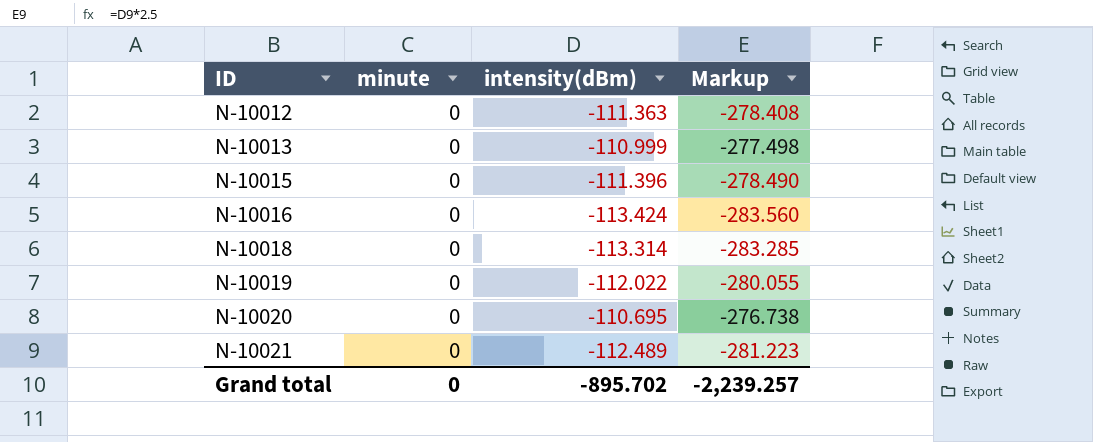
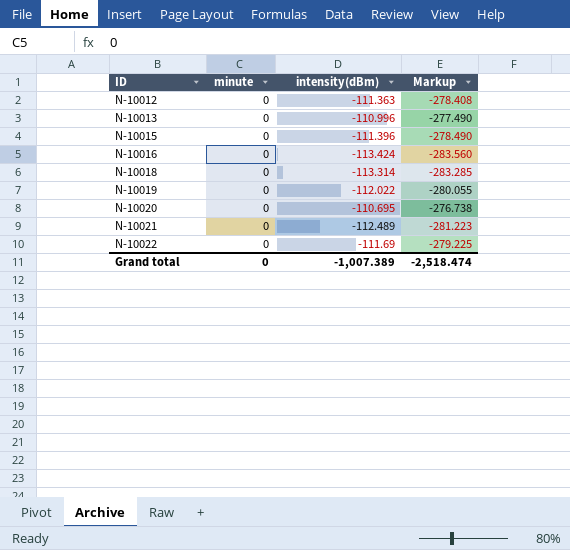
N-10013 | intensity(dBm): -110.999 -> -110.996
N-10013 | Markup: -277.498 -> -277.490
row N-10022: none -> 0 | -111.69 | -279.225
Grand total | intensity(dBm): -895.702 -> -1,007.389
Grand total | Markup: -2,239.257 -> -2,518.474

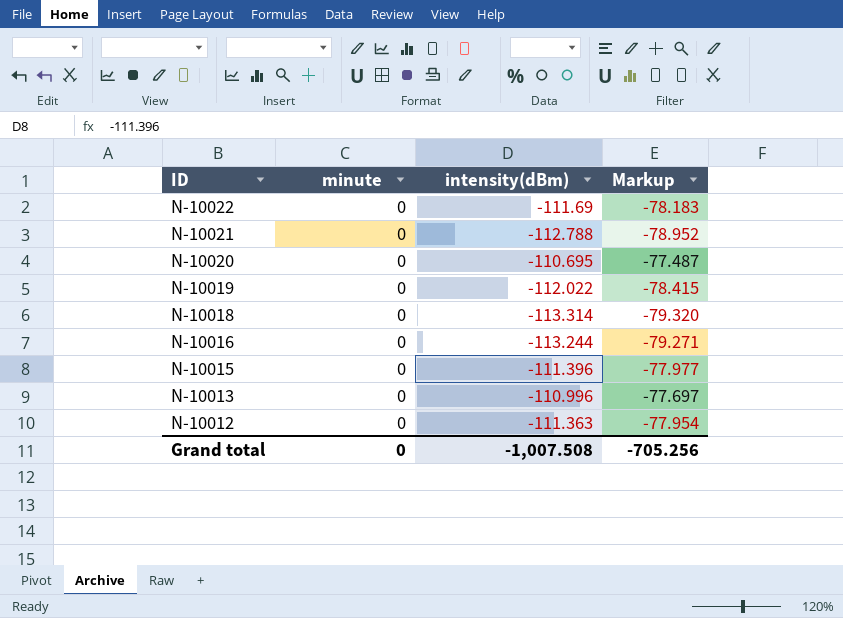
row order: ID ascending -> ID descending
column Markup | formula: [intensity(dBm)] * 2.5 -> [intensity(dBm)] * 0.7
N-10021 | intensity(dBm): -112.489 -> -112.788
N-10016 | intensity(dBm): -113.424 -> -113.244
Grand total | intensity(dBm): -1,007.389 -> -1,007.508
Grand total | Markup: -2,518.474 -> -705.256

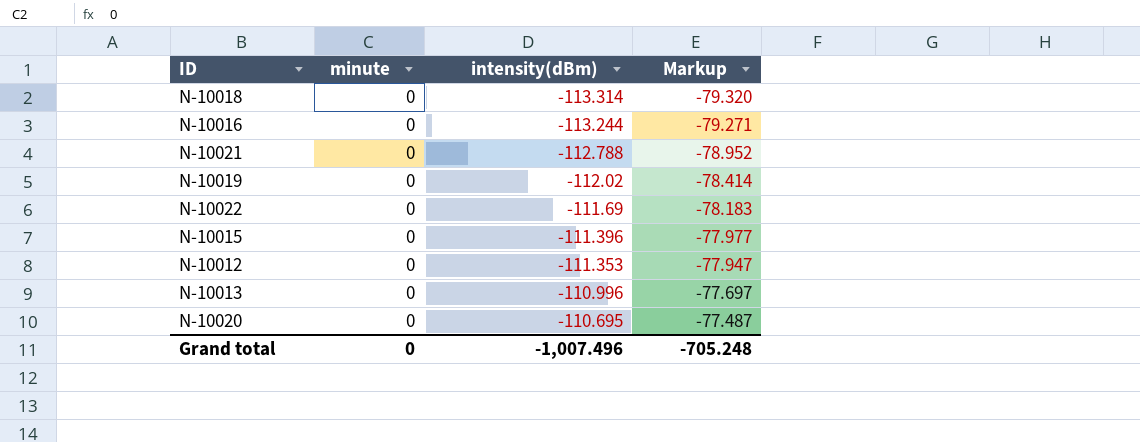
row order: ID descending -> intensity(dBm) ascending
N-10019 | intensity(dBm): -112.022 -> -112.02
N-10019 | Markup: -78.415 -> -78.414
N-10012 | intensity(dBm): -111.363 -> -111.353
N-10012 | Markup: -77.954 -> -77.947
Grand total | intensity(dBm): -1,007.508 -> -1,007.496
Grand total | Markup: -705.256 -> -705.248

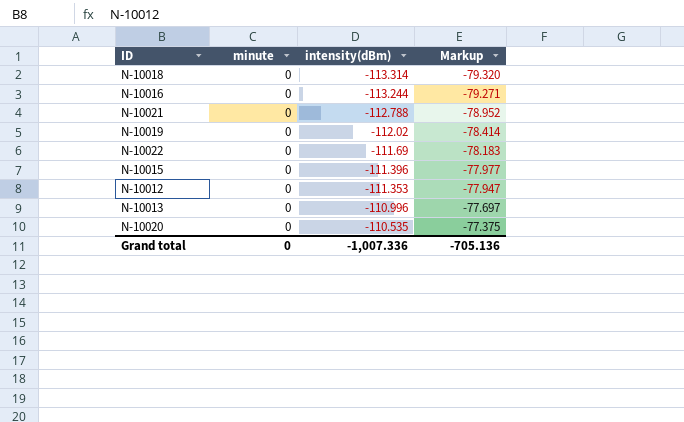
N-10020 | intensity(dBm): -110.695 -> -110.535
N-10020 | Markup: -77.487 -> -77.375
Grand total | intensity(dBm): -1,007.496 -> -1,007.336
Grand total | Markup: -705.248 -> -705.136

